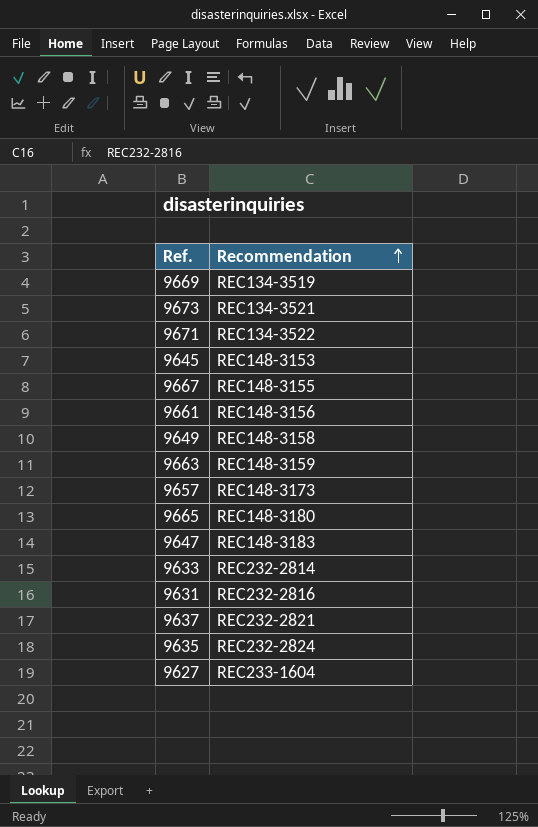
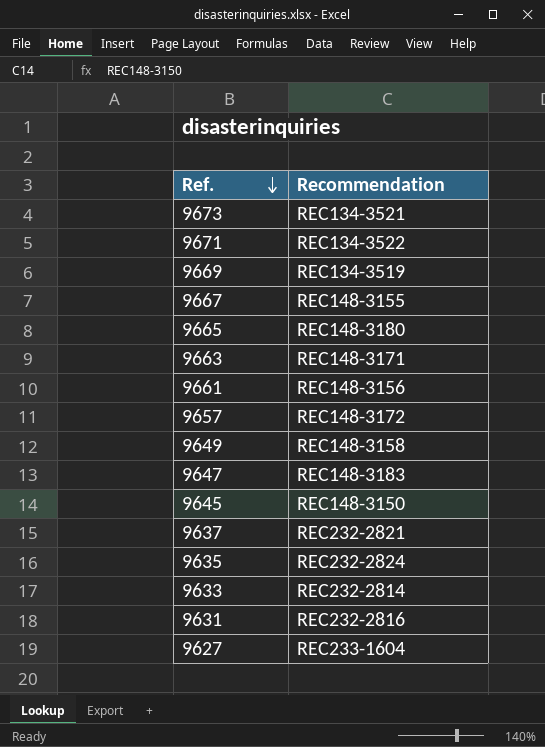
row order: Recommendation ascending -> Ref. descending
9663 | Recommendation: REC148-3159 -> REC148-3171
9657 | Recommendation: REC148-3173 -> REC148-3172
9645 | Recommendation: REC148-3153 -> REC148-3150

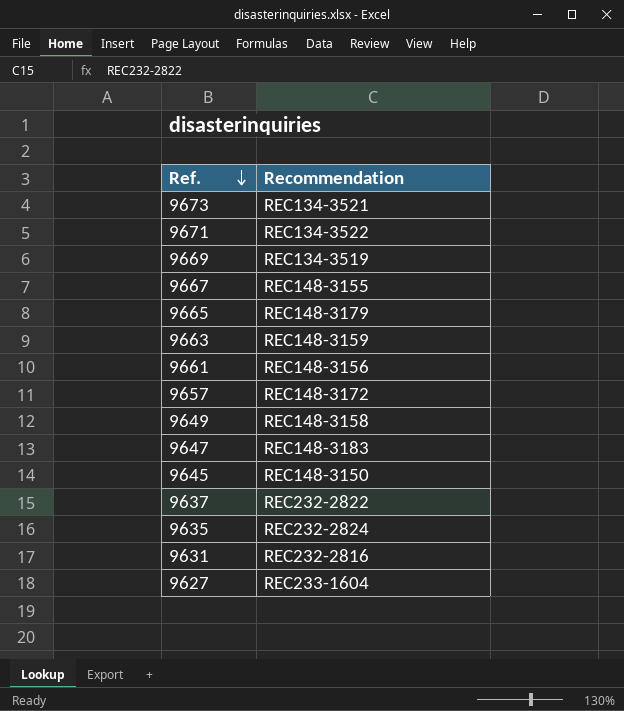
row 9633: REC232-2814 -> none
9665 | Recommendation: REC148-3180 -> REC148-3179
9663 | Recommendation: REC148-3171 -> REC148-3159
9637 | Recommendation: REC232-2821 -> REC232-2822

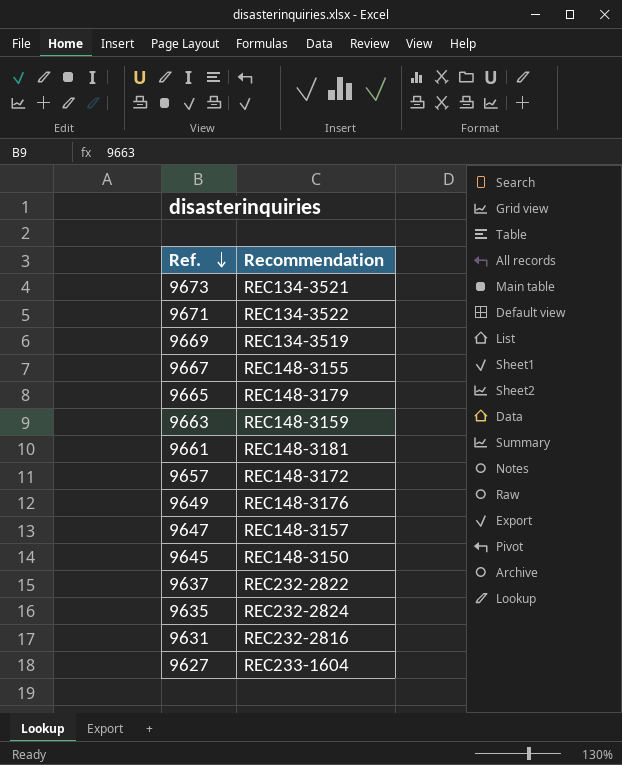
9661 | Recommendation: REC148-3156 -> REC148-3181
9649 | Recommendation: REC148-3158 -> REC148-3176
9647 | Recommendation: REC148-3183 -> REC148-3157

